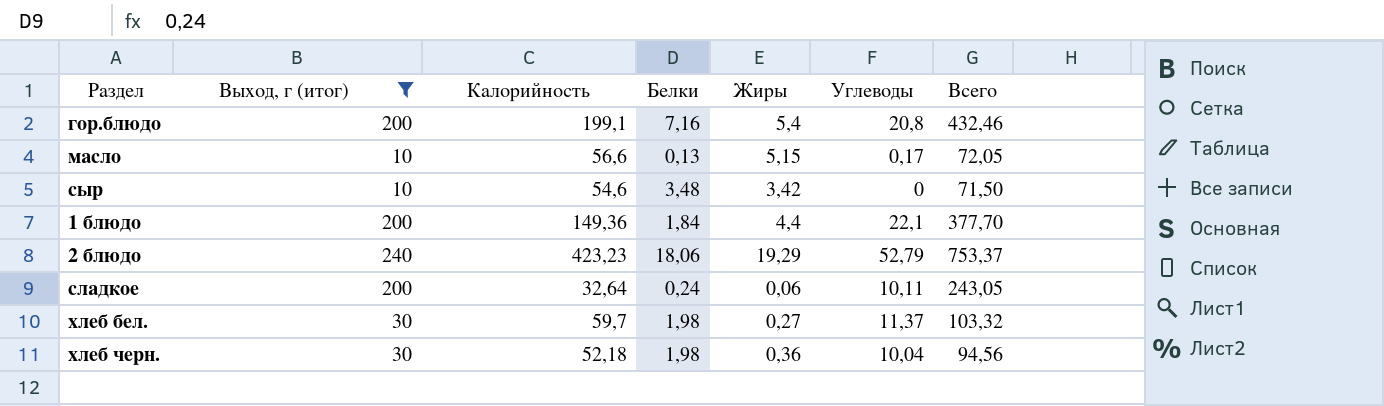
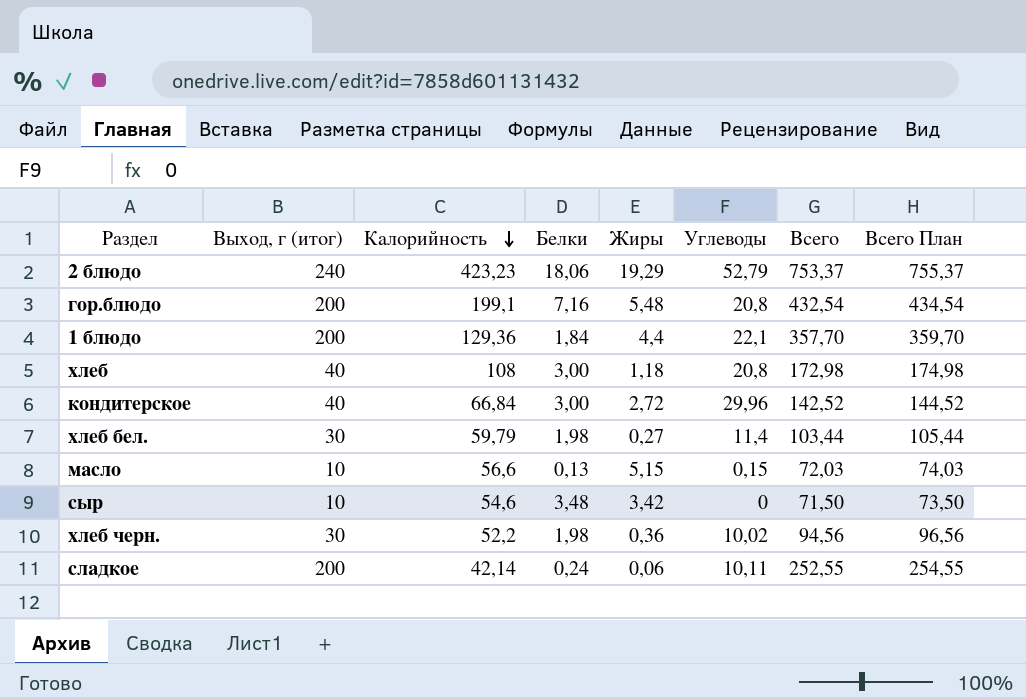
filter: Выход, г (итог) != 40 -> none
row order: none -> Калорийность descending
column Всего План | formula: none -> [Всего] + 2
гор.блюдо | Жиры: 5,4 -> 5,48
гор.блюдо | Всего: 432,46 -> 432,54
1 блюдо | Калорийность: 149,36 -> 129,36
1 блюдо | Всего: 377,70 -> 357,70
хлеб бел. | Калорийность: 59,7 -> 59,79
хлеб бел. | Углеводы: 11,37 -> 11,4
хлеб бел. | Всего: 103,32 -> 103,44
масло | Углеводы: 0,17 -> 0,15
масло | Всего: 72,05 -> 72,03
хлеб черн. | Калорийность: 52,18 -> 52,2
хлеб черн. | Углеводы: 10,04 -> 10,02
сладкое | Калорийность: 32,64 -> 42,14
сладкое | Всего: 243,05 -> 252,55

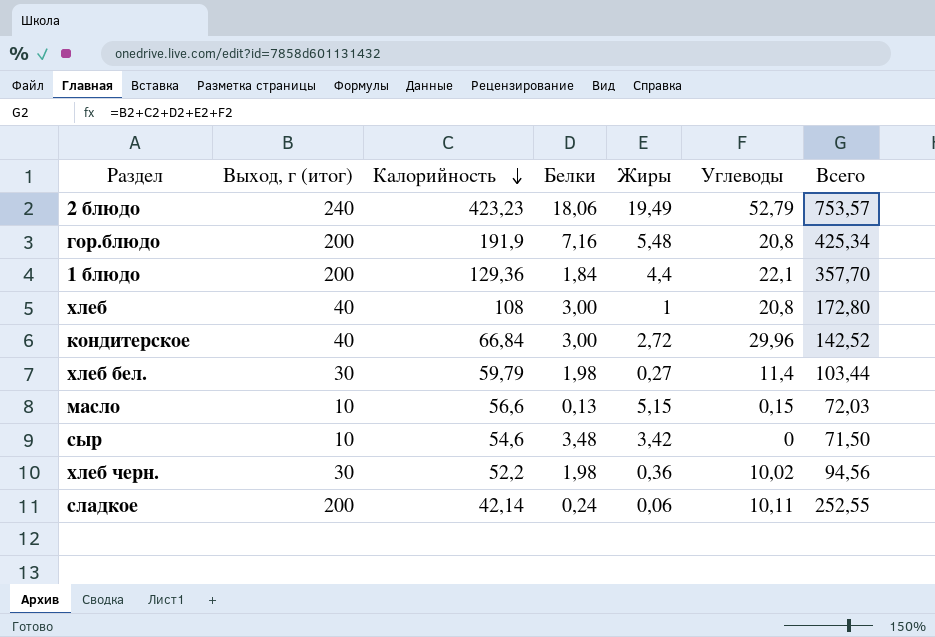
column Всего План | formula: [Всего] + 2 -> none
2 блюдо | Жиры: 19,29 -> 19,49
2 блюдо | Всего: 753,37 -> 753,57
гор.блюдо | Калорийность: 199,1 -> 191,9
гор.блюдо | Всего: 432,54 -> 425,34
хлеб | Жиры: 1,18 -> 1
хлеб | Всего: 172,98 -> 172,80

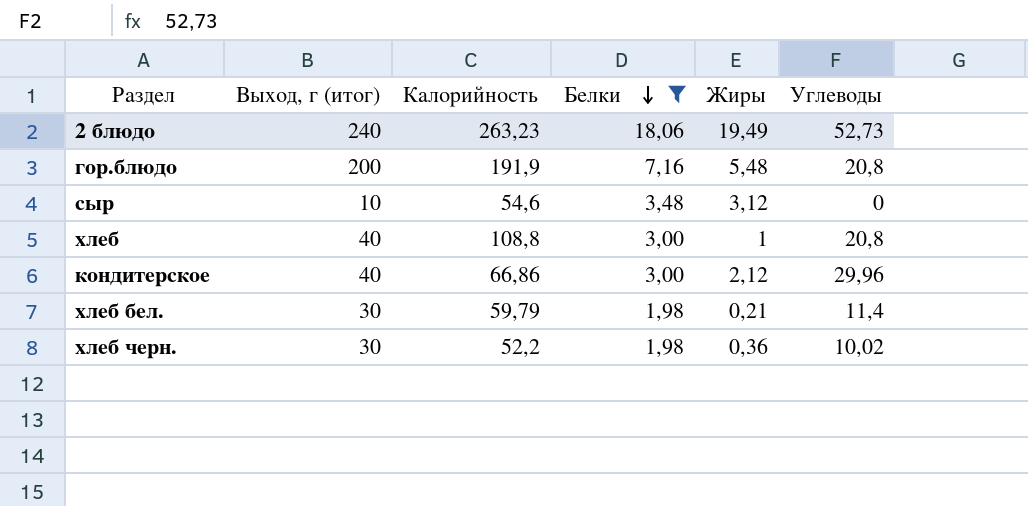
filter: none -> Белки >= 1,98
row order: Калорийность descending -> Белки descending
column Всего | formula: [Выход, г (итог)] + [Калорийность] + [Белки] + [Жиры] + [Углеводы] -> none
2 блюдо | Калорийность: 423,23 -> 263,23
2 блюдо | Углеводы: 52,79 -> 52,73
сыр | Жиры: 3,42 -> 3,12
хлеб | Калорийность: 108 -> 108,8
кондитерское | Калорийность: 66,84 -> 66,86
кондитерское | Жиры: 2,72 -> 2,12
хлеб бел. | Жиры: 0,27 -> 0,21

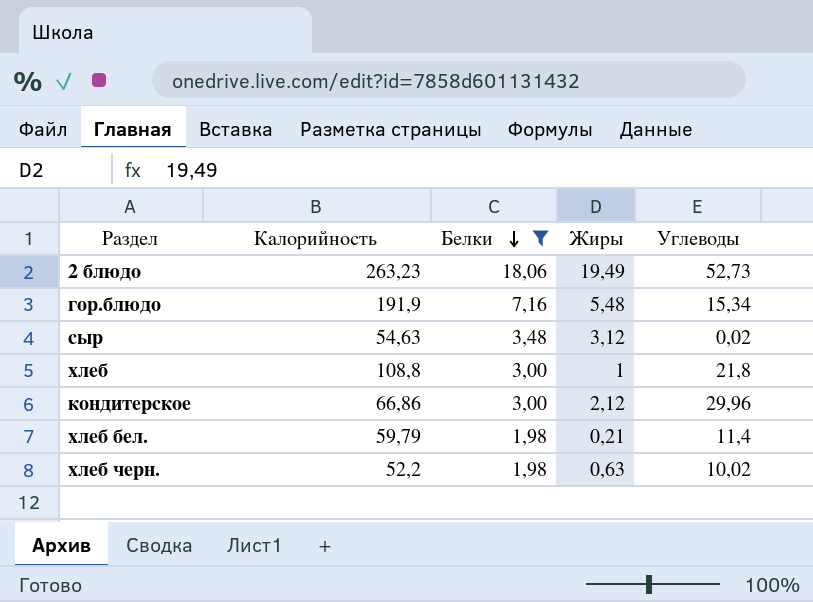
column Выход, г (итог) | position: 2 -> none
гор.блюдо | Углеводы: 20,8 -> 15,34
сыр | Калорийность: 54,6 -> 54,63
сыр | Углеводы: 0 -> 0,02
хлеб | Углеводы: 20,8 -> 21,8
хлеб черн. | Жиры: 0,36 -> 0,63

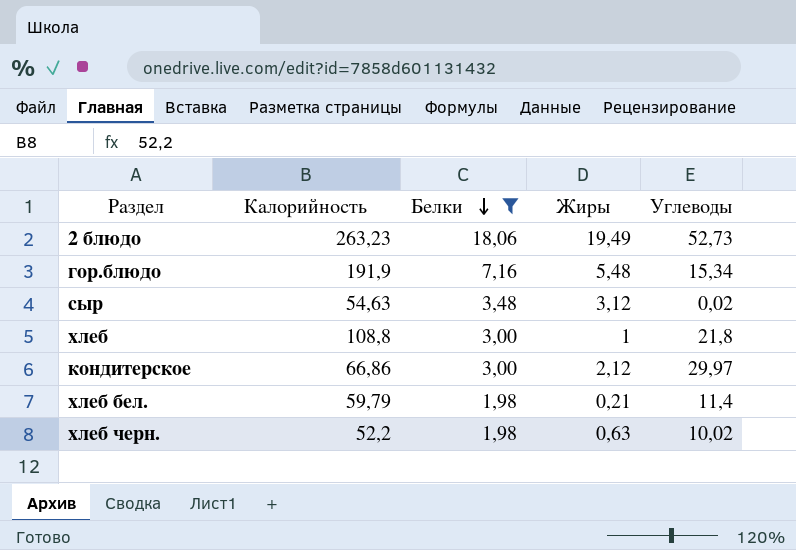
кондитерское | Углеводы: 29,96 -> 29,97

